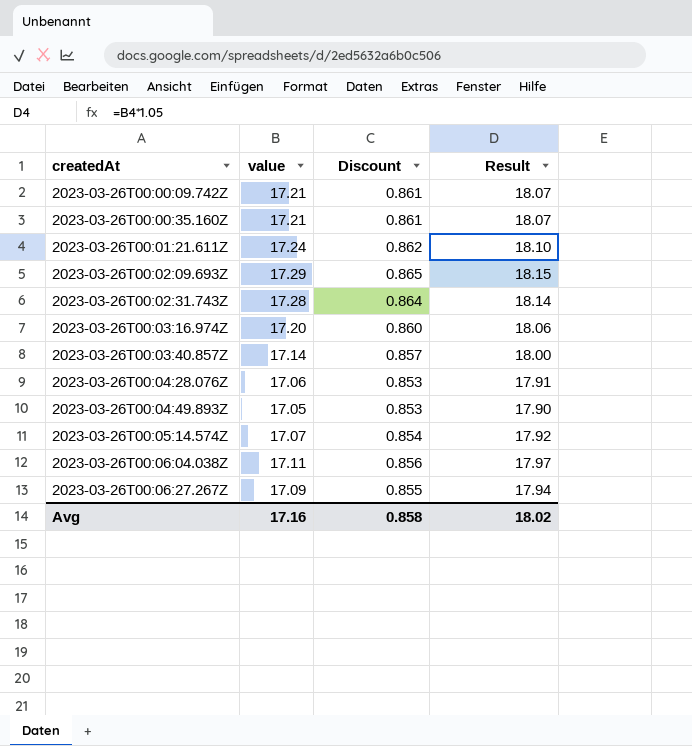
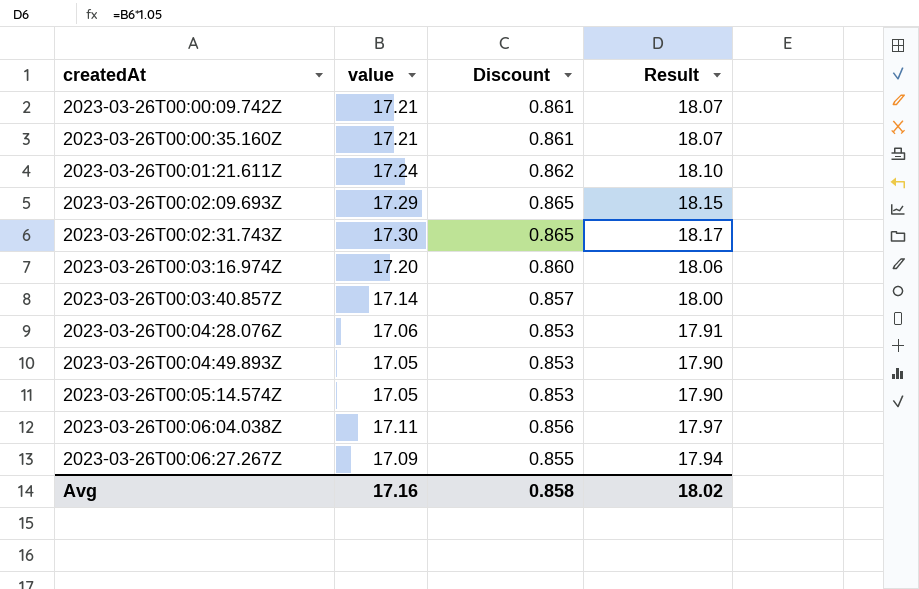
2023-03-26T00:02:31.743Z | value: 17.28 -> 17.30
2023-03-26T00:02:31.743Z | Discount: 0.864 -> 0.865
2023-03-26T00:02:31.743Z | Result: 18.14 -> 18.17
2023-03-26T00:05:14.574Z | value: 17.07 -> 17.05
2023-03-26T00:05:14.574Z | Discount: 0.854 -> 0.853
2023-03-26T00:05:14.574Z | Result: 17.92 -> 17.90

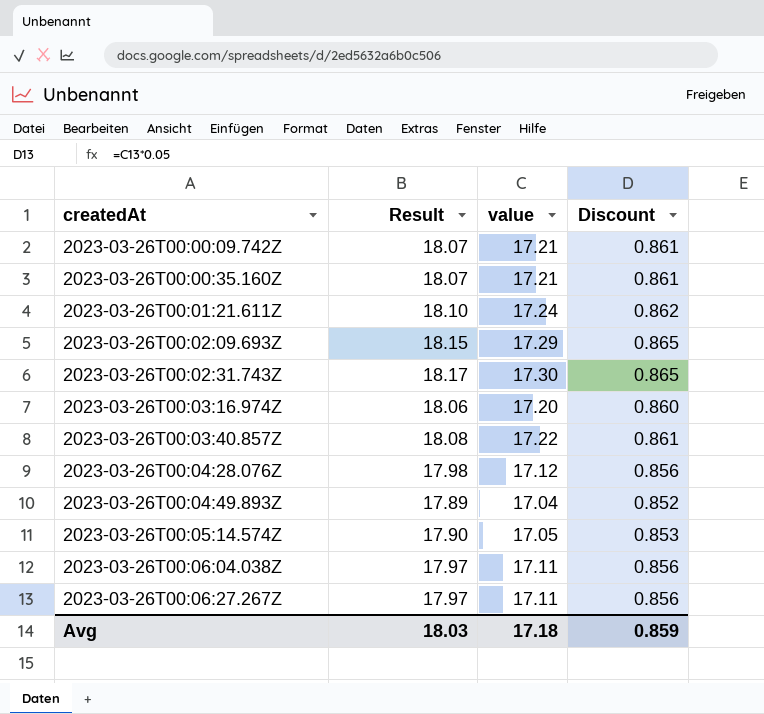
column Result | position: 4 -> 2
2023-03-26T00:03:40.857Z | Result: 18.00 -> 18.08
2023-03-26T00:03:40.857Z | value: 17.14 -> 17.22
2023-03-26T00:03:40.857Z | Discount: 0.857 -> 0.861
2023-03-26T00:04:28.076Z | Result: 17.91 -> 17.98
2023-03-26T00:04:28.076Z | value: 17.06 -> 17.12
2023-03-26T00:04:28.076Z | Discount: 0.853 -> 0.856
2023-03-26T00:04:49.893Z | Result: 17.90 -> 17.89
2023-03-26T00:04:49.893Z | value: 17.05 -> 17.04
2023-03-26T00:04:49.893Z | Discount: 0.853 -> 0.852
2023-03-26T00:06:27.267Z | Result: 17.94 -> 17.97
2023-03-26T00:06:27.267Z | value: 17.09 -> 17.11
2023-03-26T00:06:27.267Z | Discount: 0.855 -> 0.856
Avg | Result: 18.02 -> 18.03
Avg | value: 17.16 -> 17.18
Avg | Discount: 0.858 -> 0.859

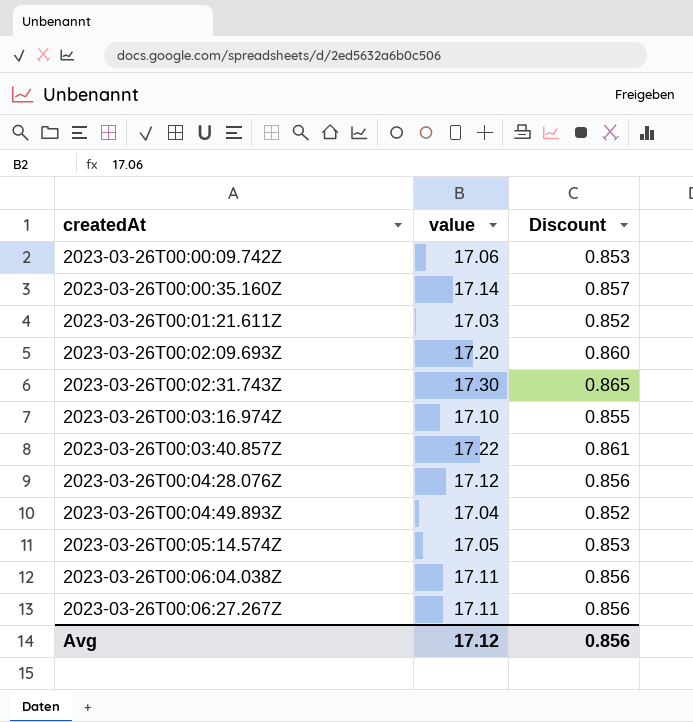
column Result | formula: [value] * 1.05 -> none
2023-03-26T00:00:09.742Z | value: 17.21 -> 17.06
2023-03-26T00:00:09.742Z | Discount: 0.861 -> 0.853
2023-03-26T00:00:35.160Z | value: 17.21 -> 17.14
2023-03-26T00:00:35.160Z | Discount: 0.861 -> 0.857
2023-03-26T00:01:21.611Z | value: 17.24 -> 17.03
2023-03-26T00:01:21.611Z | Discount: 0.862 -> 0.852
2023-03-26T00:02:09.693Z | value: 17.29 -> 17.20
2023-03-26T00:02:09.693Z | Discount: 0.865 -> 0.860
2023-03-26T00:03:16.974Z | value: 17.20 -> 17.10
2023-03-26T00:03:16.974Z | Discount: 0.860 -> 0.855
Avg | value: 17.18 -> 17.12
Avg | Discount: 0.859 -> 0.856

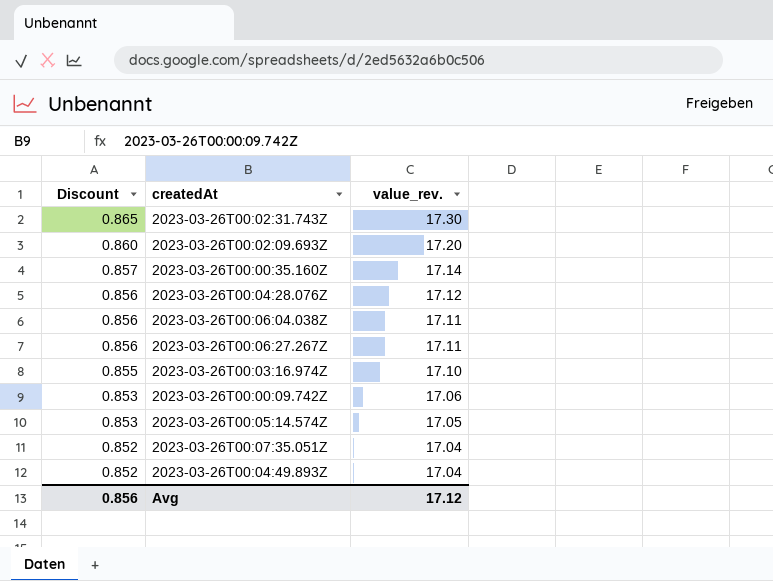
row order: createdAt ascending -> Discount descending
column Discount | position: 3 -> 1
column name: value -> value_rev.
row 2023-03-26T00:01:21.611Z: 17.03 | 0.852 -> none
row 2023-03-26T00:03:40.857Z: 17.22 | 0.861 -> none
row 2023-03-26T00:07:35.051Z: none -> 0.852 | 17.04

